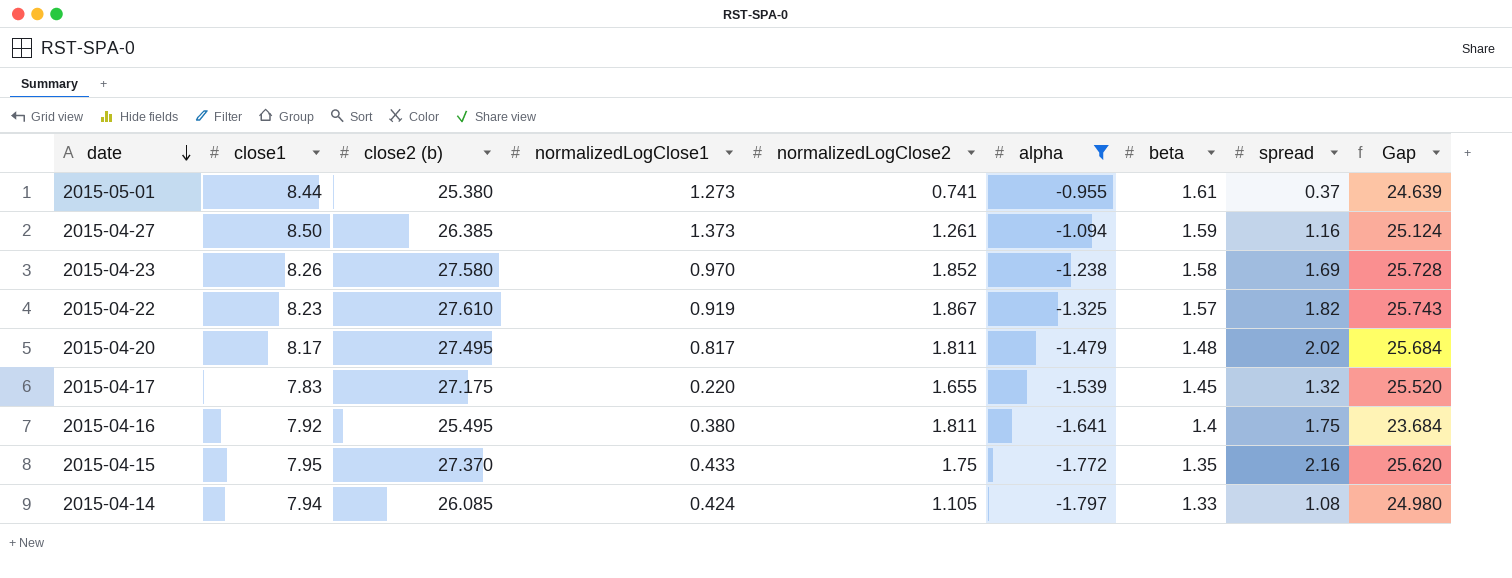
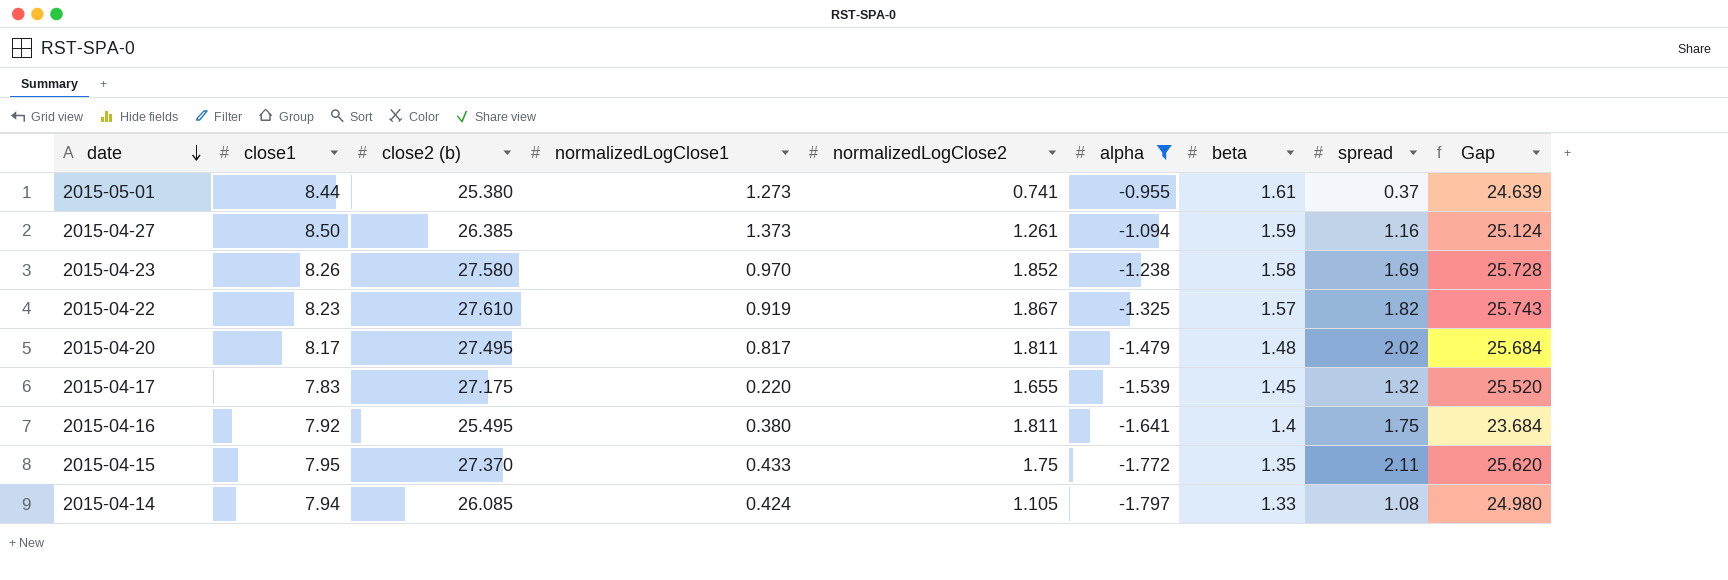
2015-04-15 | spread: 2.16 -> 2.11

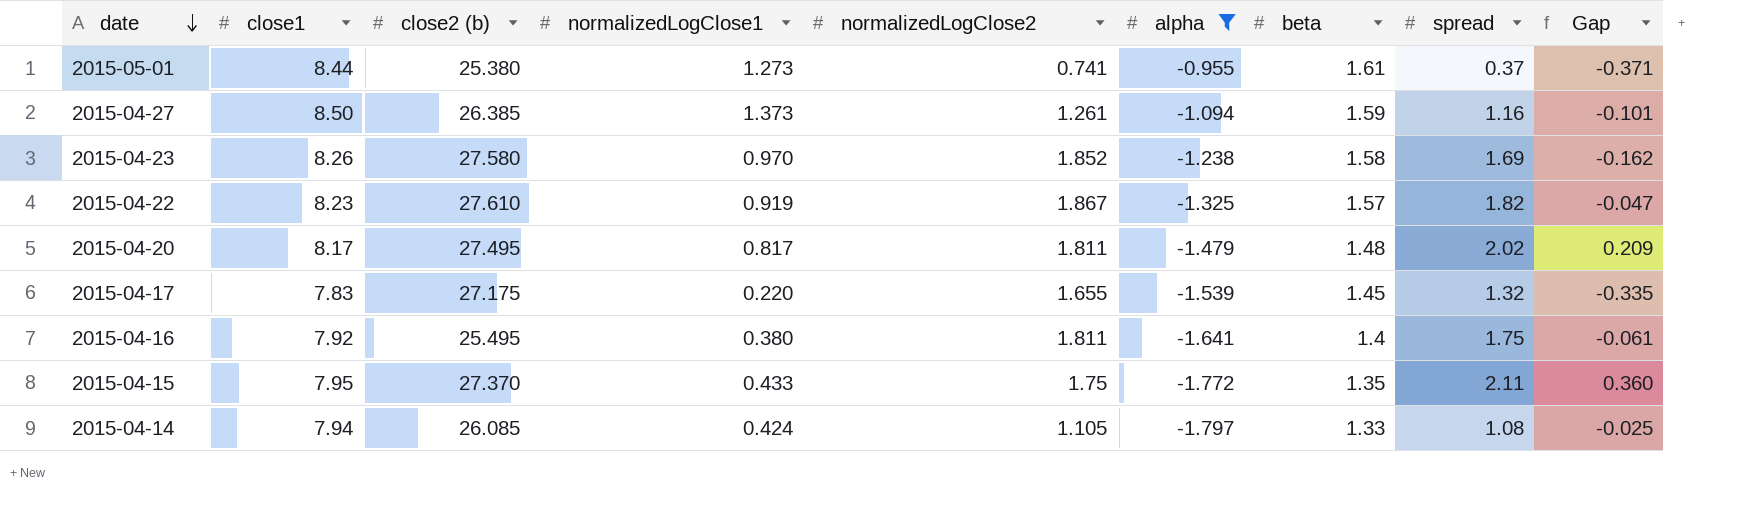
column Gap | formula: [close2 (b)] - [normalizedLogClose2] -> [spread] - [normalizedLogClose2]

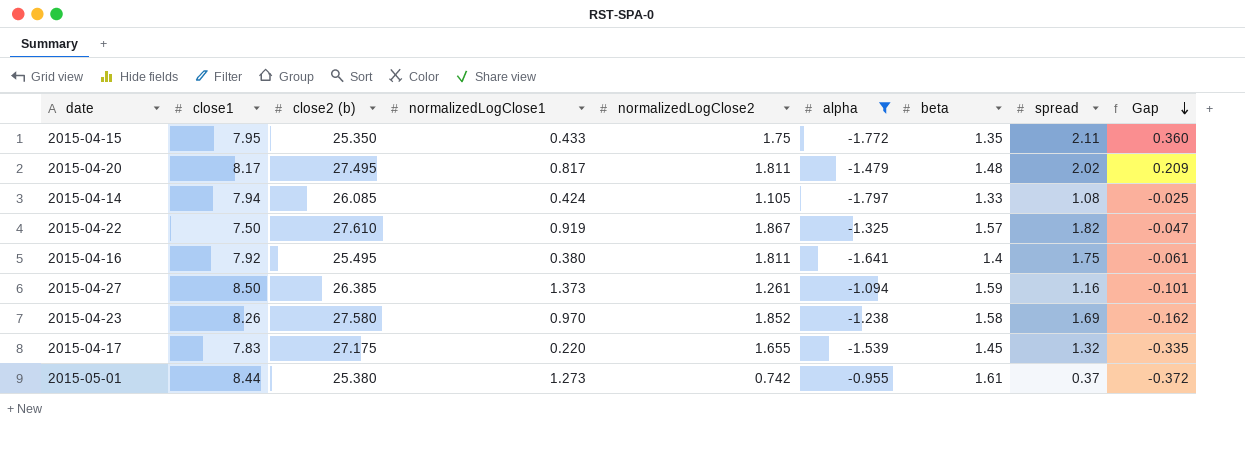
row order: date descending -> Gap descending
2015-04-15 | close2 (b): 27.370 -> 25.350
2015-04-22 | close1: 8.23 -> 7.50
2015-05-01 | normalizedLogClose2: 0.741 -> 0.742
2015-05-01 | Gap: -0.371 -> -0.372

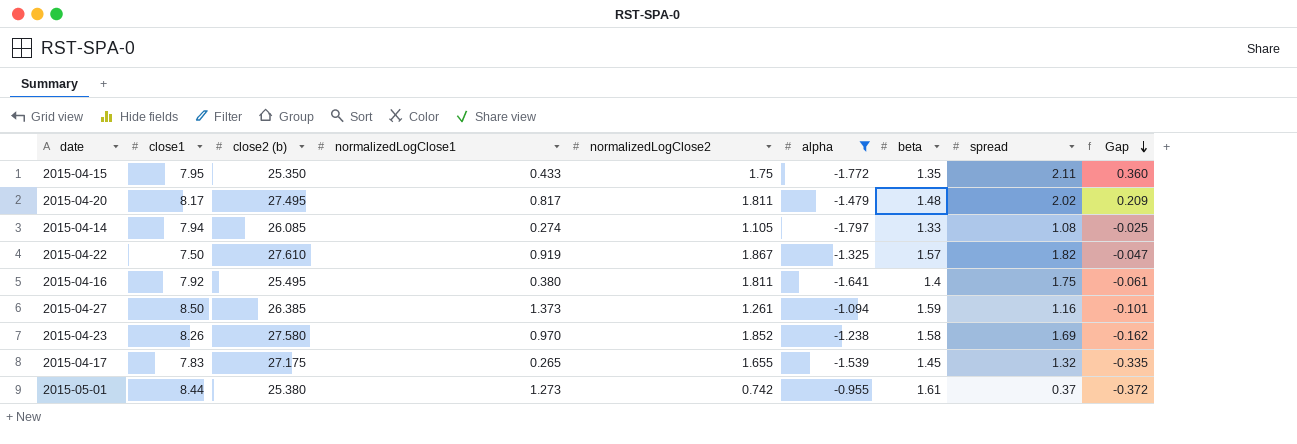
2015-04-14 | normalizedLogClose1: 0.424 -> 0.274
2015-04-17 | normalizedLogClose1: 0.220 -> 0.265

